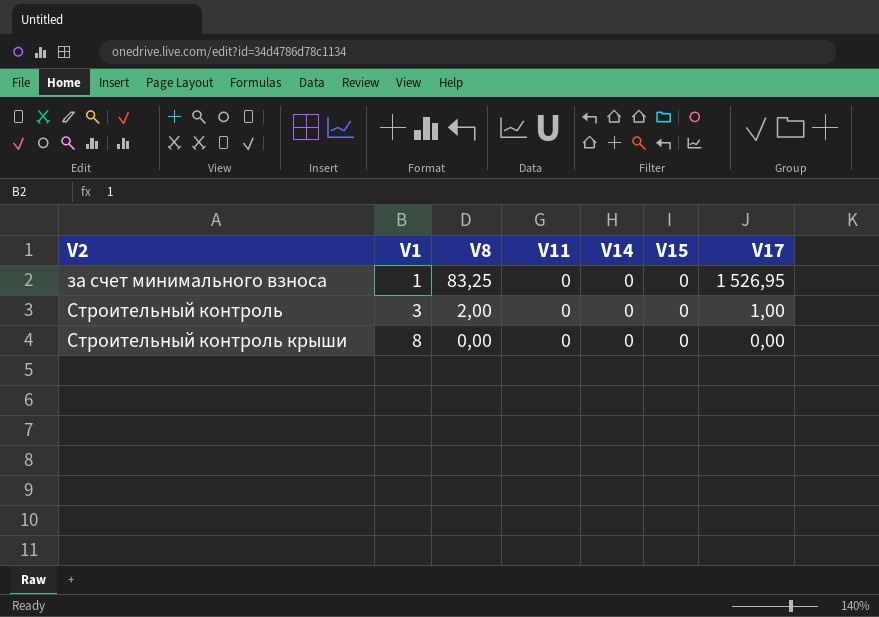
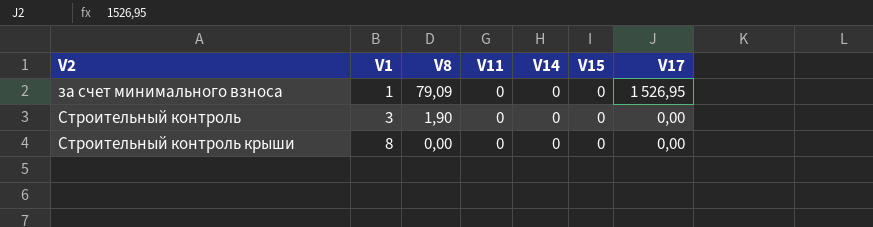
за счет минимального взноса | V8: 83,25 -> 79,09
Строительный контроль | V8: 2,00 -> 1,90
Строительный контроль | V17: 1,00 -> 0,00

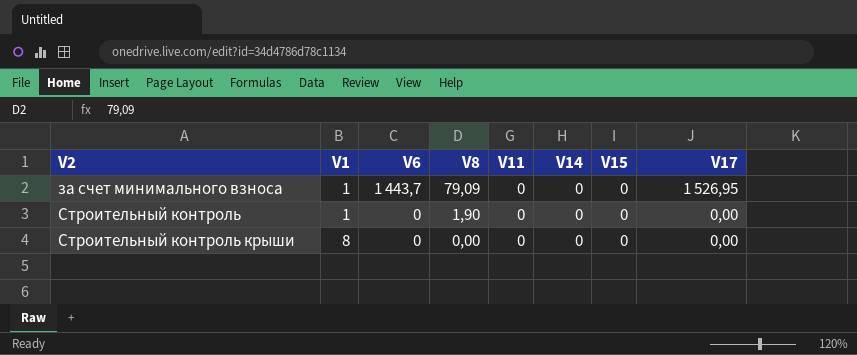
column V6 | position: none -> 3
Строительный контроль | V1: 3 -> 1

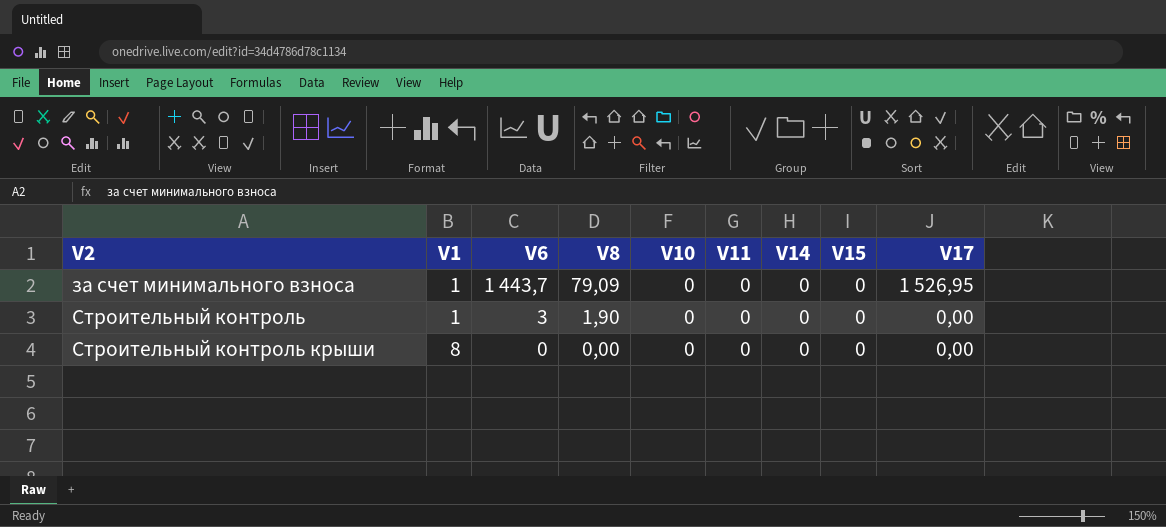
column V10 | position: none -> 5
Строительный контроль | V6: 0 -> 3

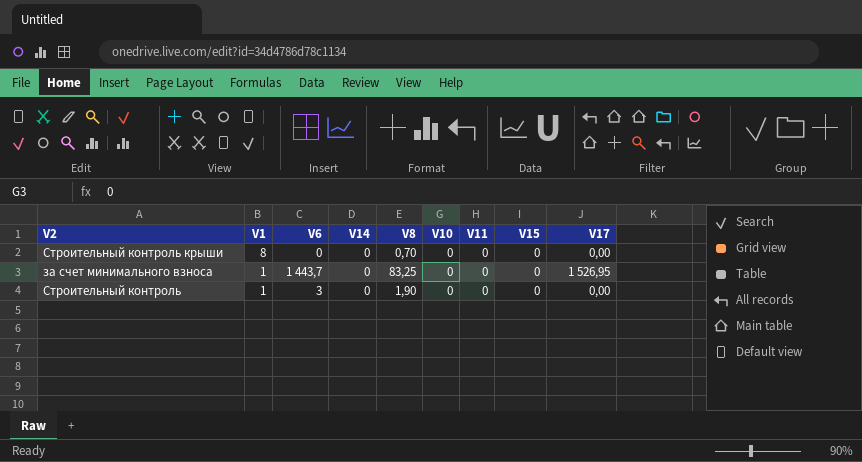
row order: V2 ascending -> V1 descending
column V14 | position: 7 -> 4
Строительный контроль крыши | V8: 0,00 -> 0,70
за счет минимального взноса | V8: 79,09 -> 83,25

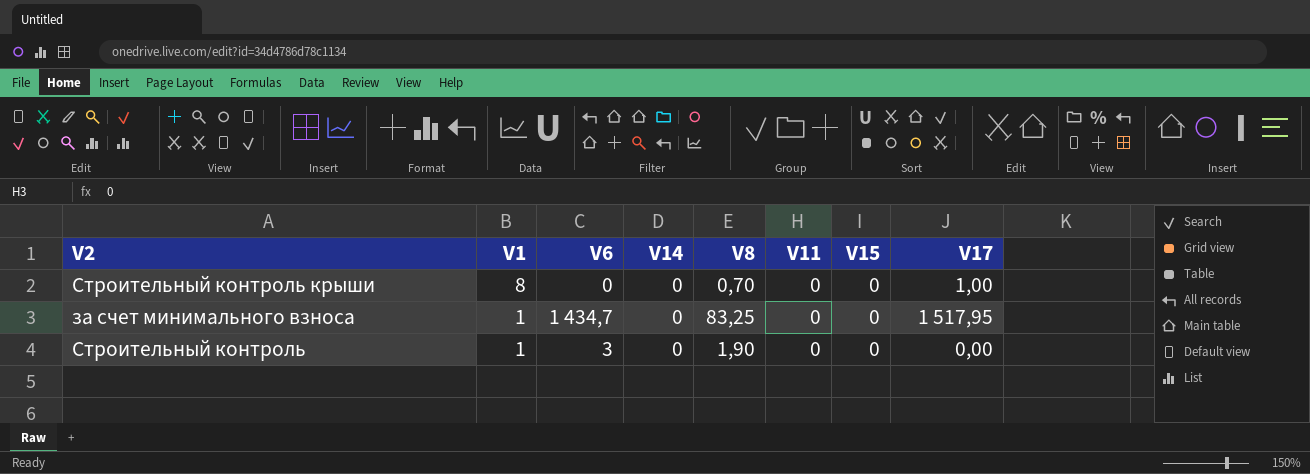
column V10 | position: 6 -> none
Строительный контроль крыши | V17: 0,00 -> 1,00
за счет минимального взноса | V6: 1 443,7 -> 1 434,7
за счет минимального взноса | V17: 1 526,95 -> 1 517,95

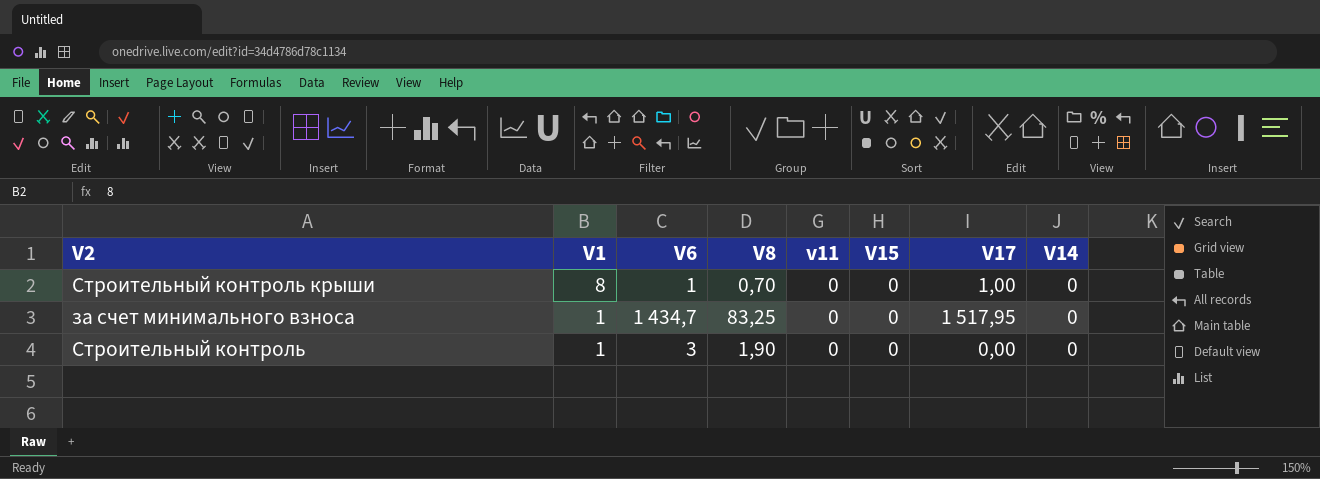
column name: V11 -> v11
column V14 | position: 4 -> 8
Строительный контроль крыши | V6: 0 -> 1

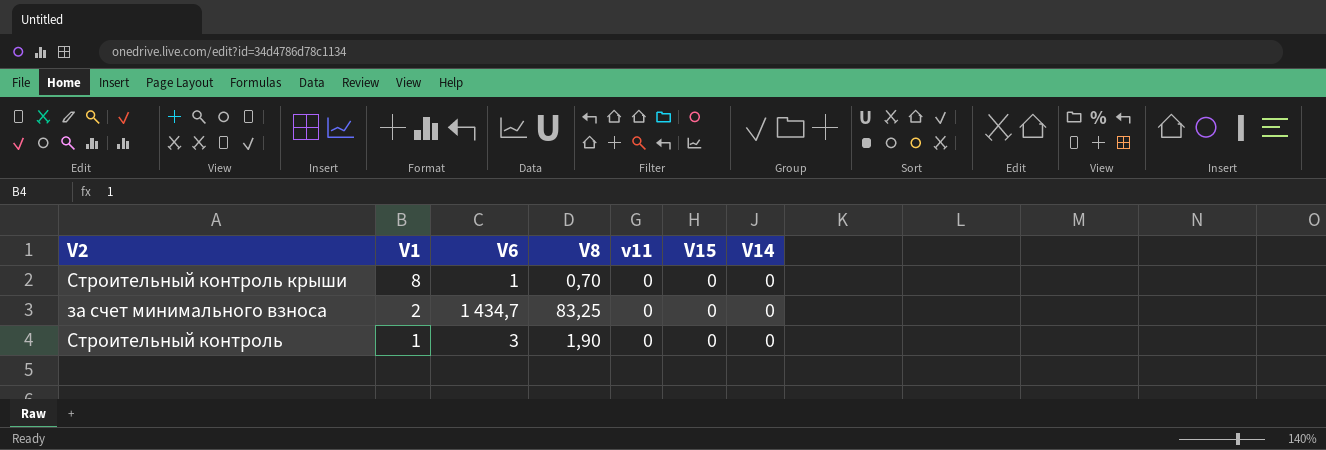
column V17 | position: 7 -> none
за счет минимального взноса | V1: 1 -> 2

